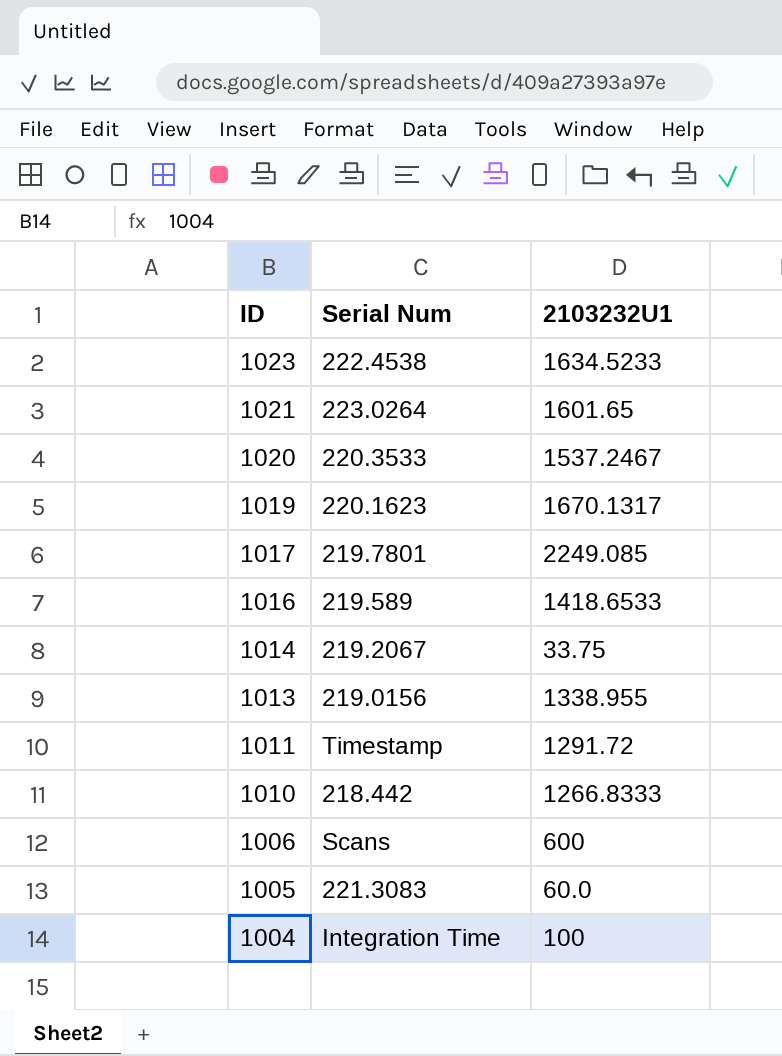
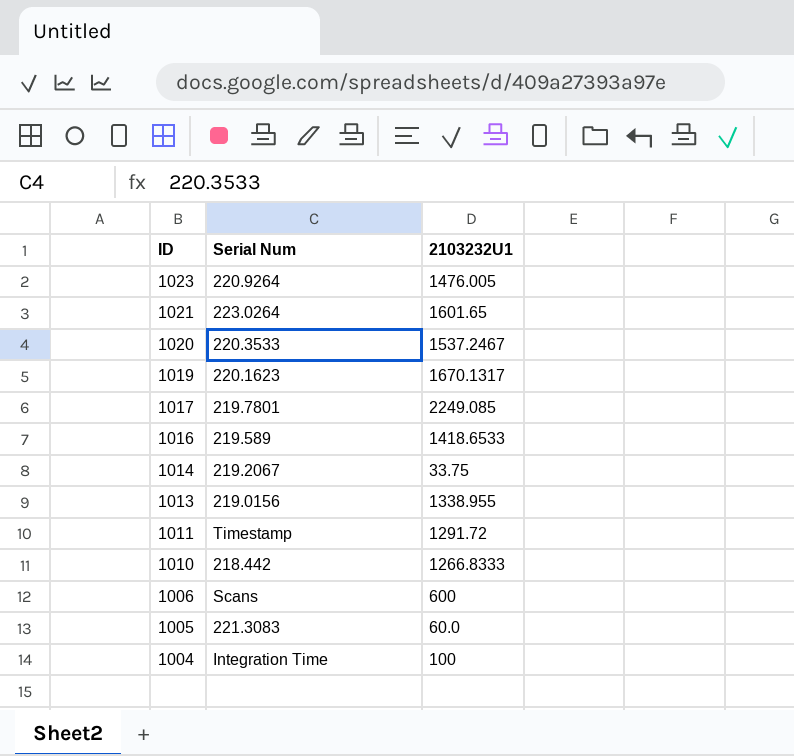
1023 | Serial Num: 222.4538 -> 220.9264
1023 | 2103232U1: 1634.5233 -> 1476.005

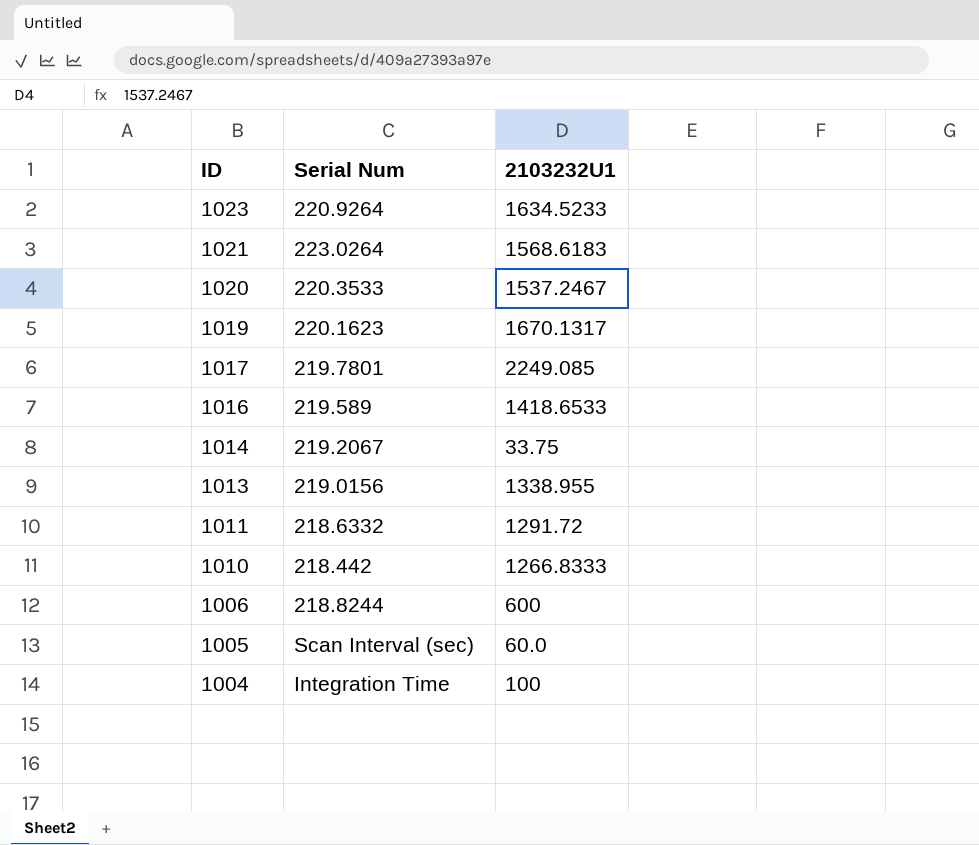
1023 | 2103232U1: 1476.005 -> 1634.5233
1021 | 2103232U1: 1601.65 -> 1568.6183
1011 | Serial Num: Timestamp -> 218.6332
1006 | Serial Num: Scans -> 218.8244
1005 | Serial Num: 221.3083 -> Scan Interval (sec)

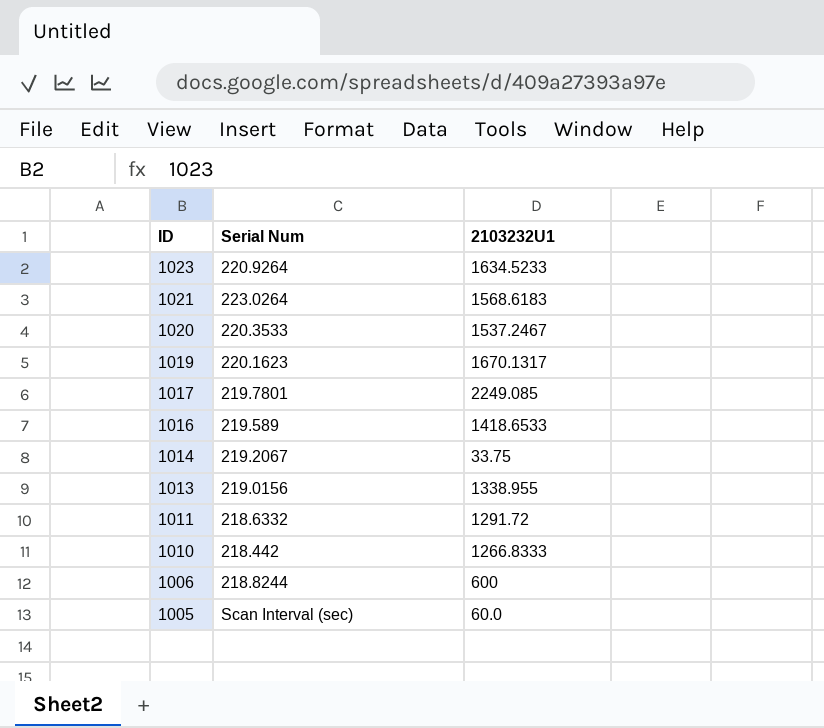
row 1004: Integration Time | 100 -> none

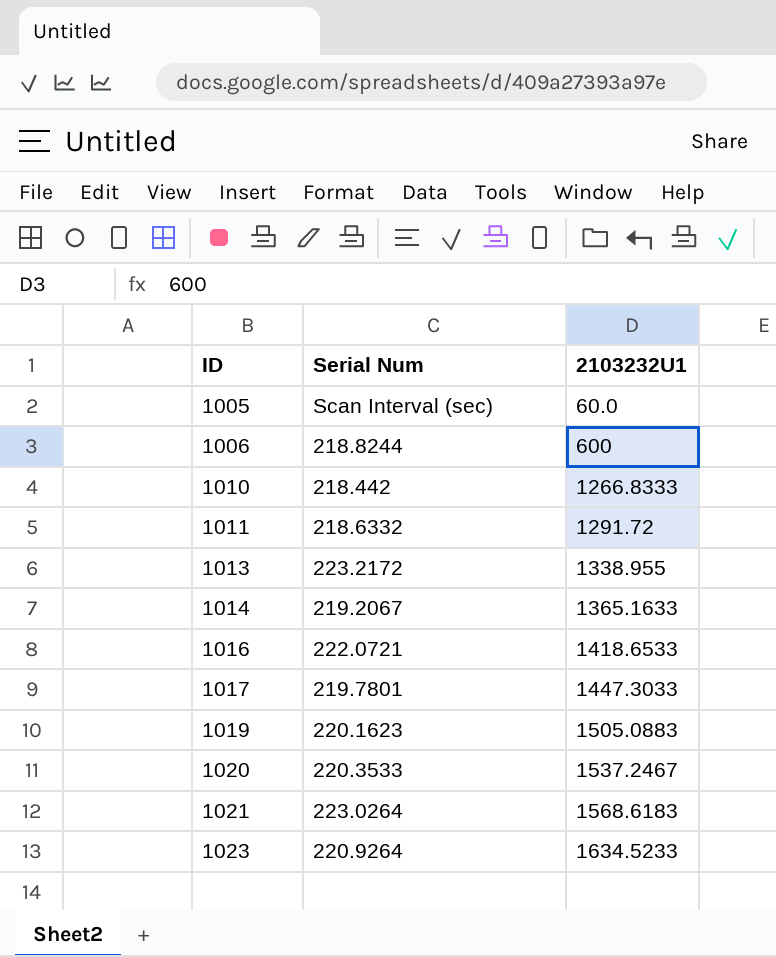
row order: ID descending -> ID ascending
1013 | Serial Num: 219.0156 -> 223.2172
1014 | 2103232U1: 33.75 -> 1365.1633
1016 | Serial Num: 219.589 -> 222.0721
1017 | 2103232U1: 2249.085 -> 1447.3033
1019 | 2103232U1: 1670.1317 -> 1505.0883

